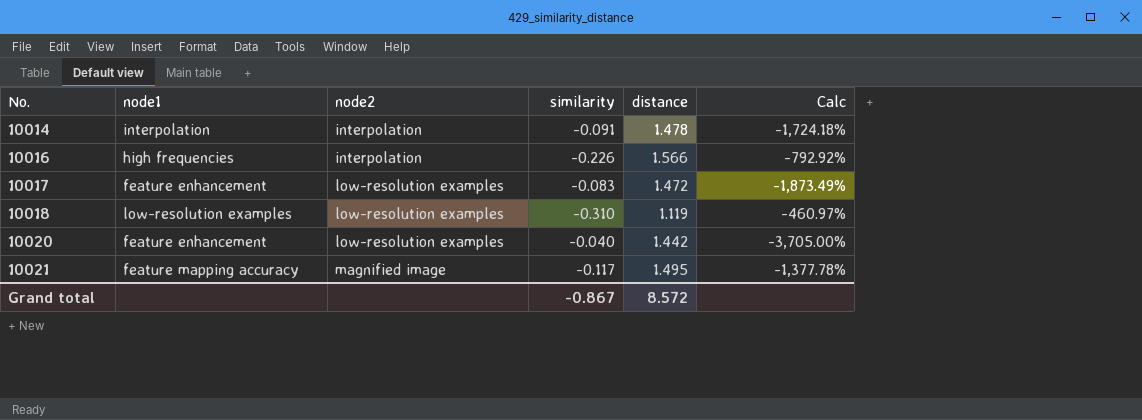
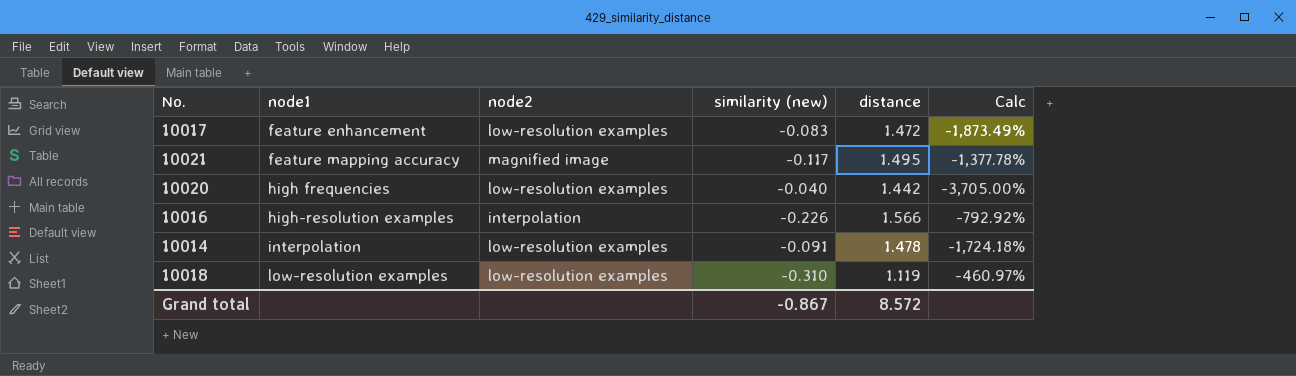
row order: No. ascending -> node1 ascending
column name: similarity -> similarity (new)
10020 | node1: feature enhancement -> high frequencies
10016 | node1: high frequencies -> high-resolution examples
10014 | node2: interpolation -> low-resolution examples

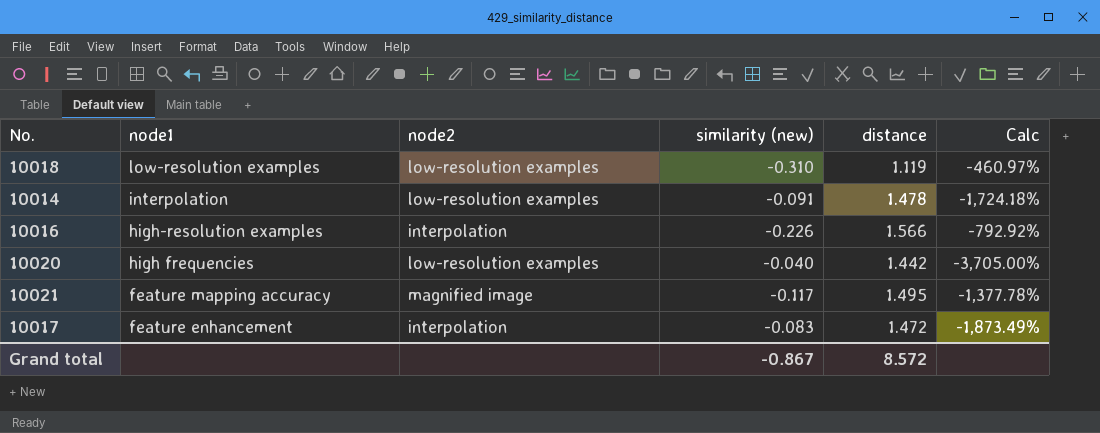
row order: node1 ascending -> node1 descending
10017 | node2: low-resolution examples -> interpolation

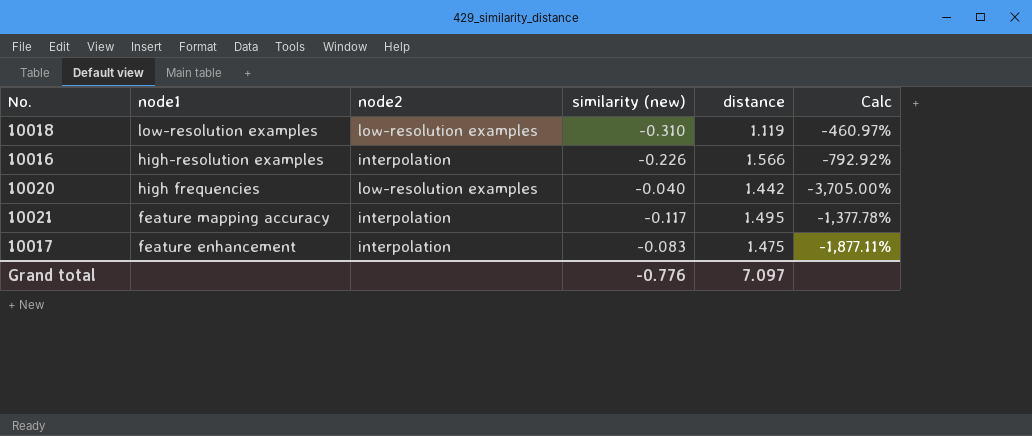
row 10014: interpolation | low-resolution examples | -0.091 | 1.478 | -1,724.18% -> none
10021 | node2: magnified image -> interpolation
10017 | distance: 1.472 -> 1.475
10017 | Calc: -1,873.49% -> -1,877.11%
Grand total | similarity (new): -0.867 -> -0.776
Grand total | distance: 8.572 -> 7.097

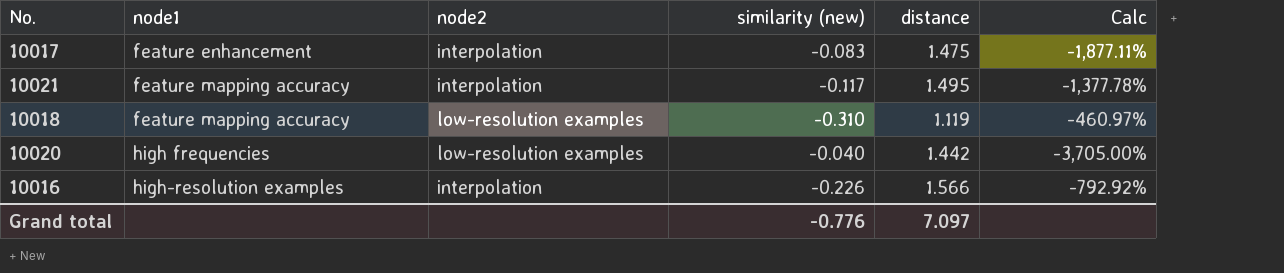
row order: node1 descending -> node1 ascending
10018 | node1: low-resolution examples -> feature mapping accuracy

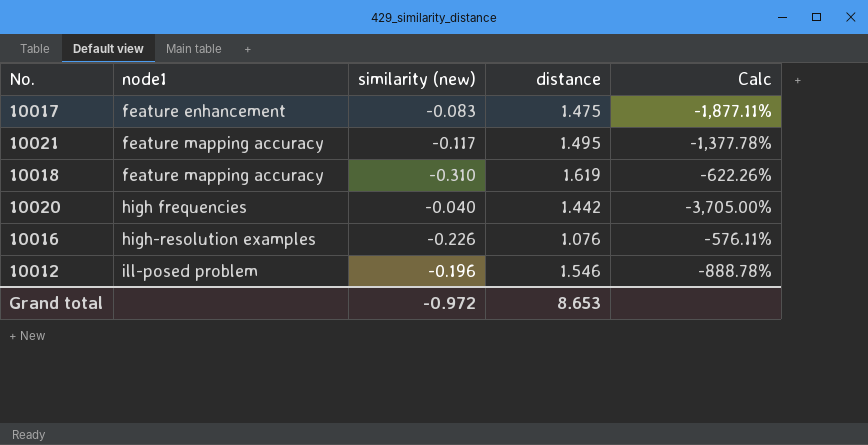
column node2 | position: 3 -> none
10018 | distance: 1.119 -> 1.619
10018 | Calc: -460.97% -> -622.26%
10016 | distance: 1.566 -> 1.076
10016 | Calc: -792.92% -> -576.11%
row 10012: none -> ill-posed problem | -0.196 | 1.546 | -888.78%
Grand total | similarity (new): -0.776 -> -0.972
Grand total | distance: 7.097 -> 8.653

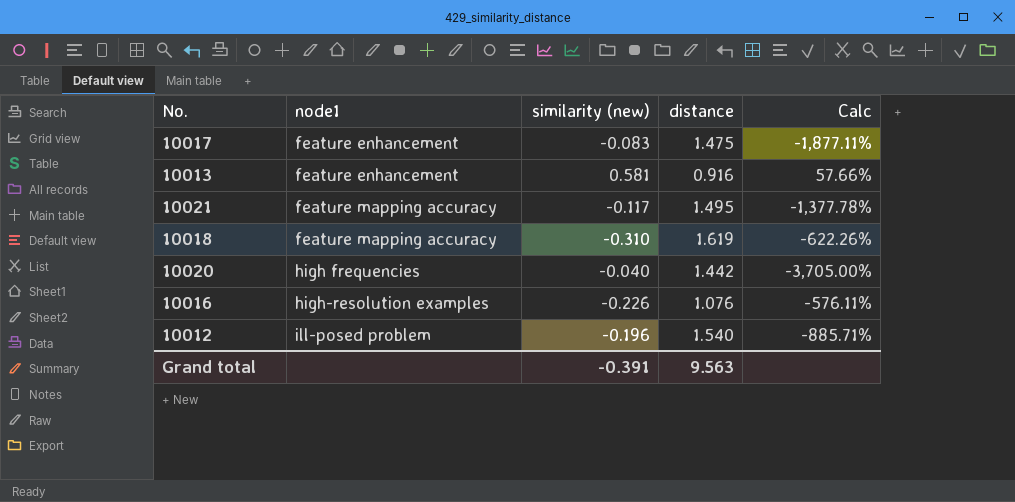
row 10013: none -> feature enhancement | 0.581 | 0.916 | 57.66%
10012 | distance: 1.546 -> 1.540
10012 | Calc: -888.78% -> -885.71%
Grand total | similarity (new): -0.972 -> -0.391
Grand total | distance: 8.653 -> 9.563

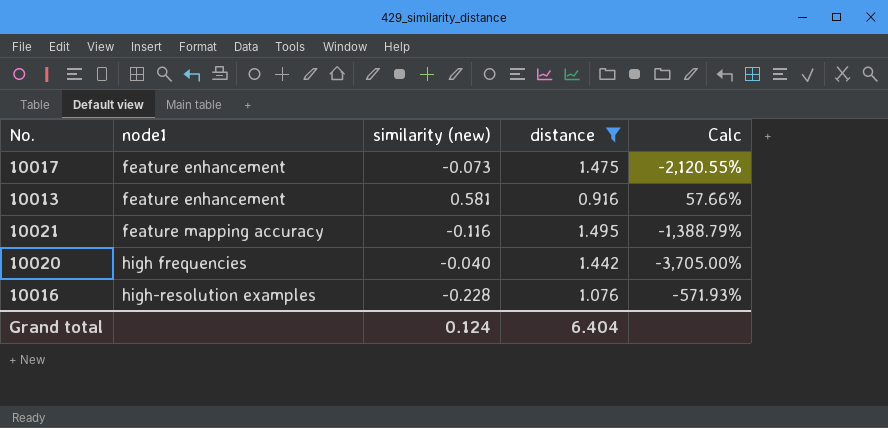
filter: none -> distance <= 1.495
10017 | similarity (new): -0.083 -> -0.073
10017 | Calc: -1,877.11% -> -2,120.55%
10021 | similarity (new): -0.117 -> -0.116
10021 | Calc: -1,377.78% -> -1,388.79%
10016 | similarity (new): -0.226 -> -0.228
10016 | Calc: -576.11% -> -571.93%
Grand total | similarity (new): -0.391 -> 0.124
Grand total | distance: 9.563 -> 6.404

